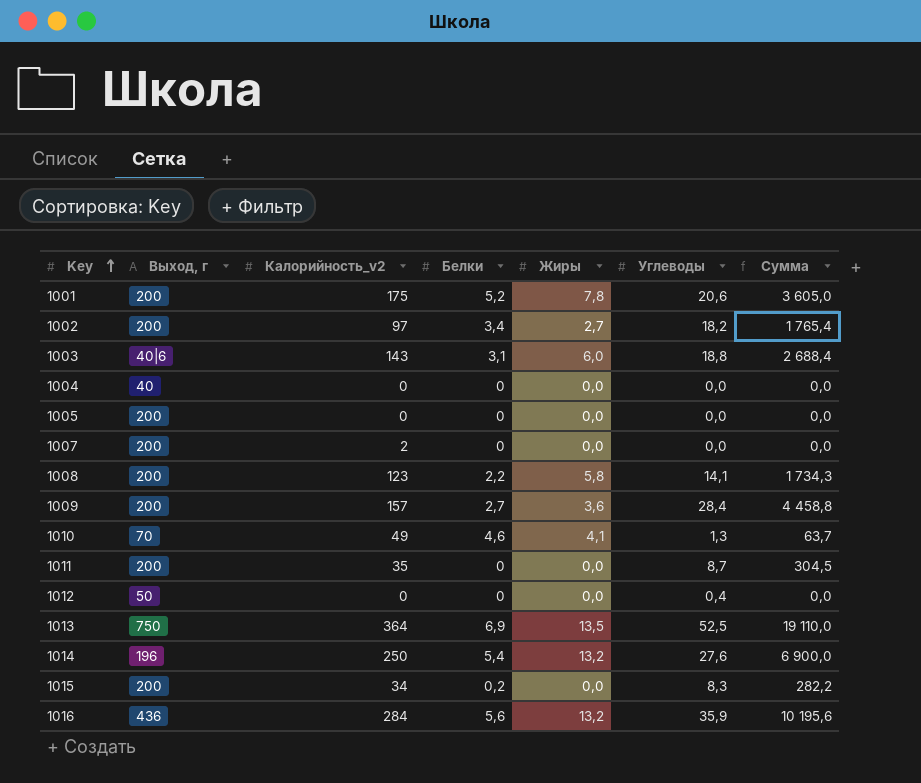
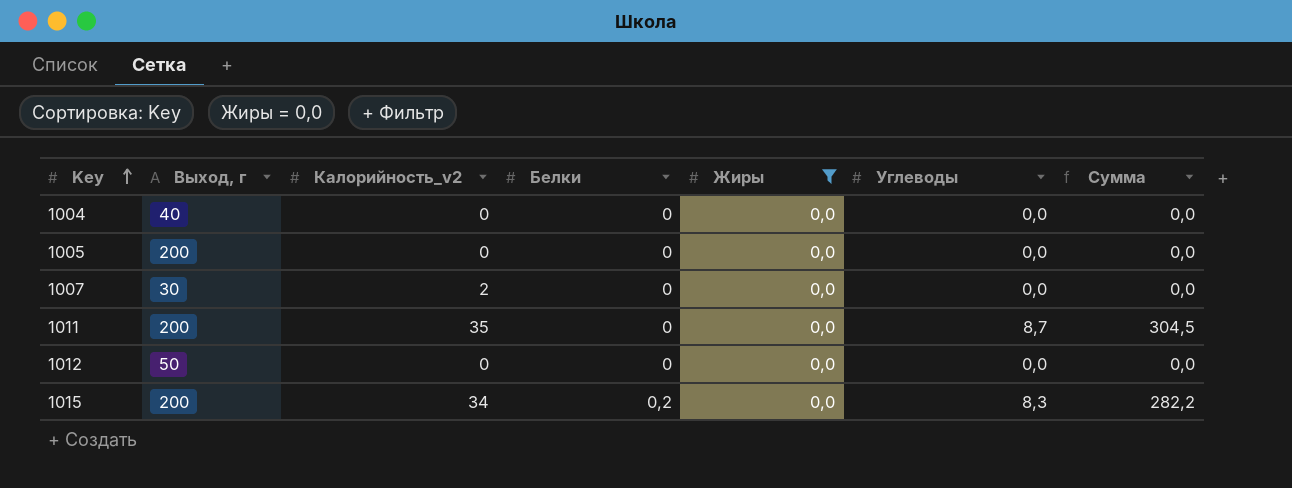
filter: none -> Жиры = 0,0
1007 | Выход, г: 200 -> 30
1012 | Углеводы: 0,4 -> 0,0

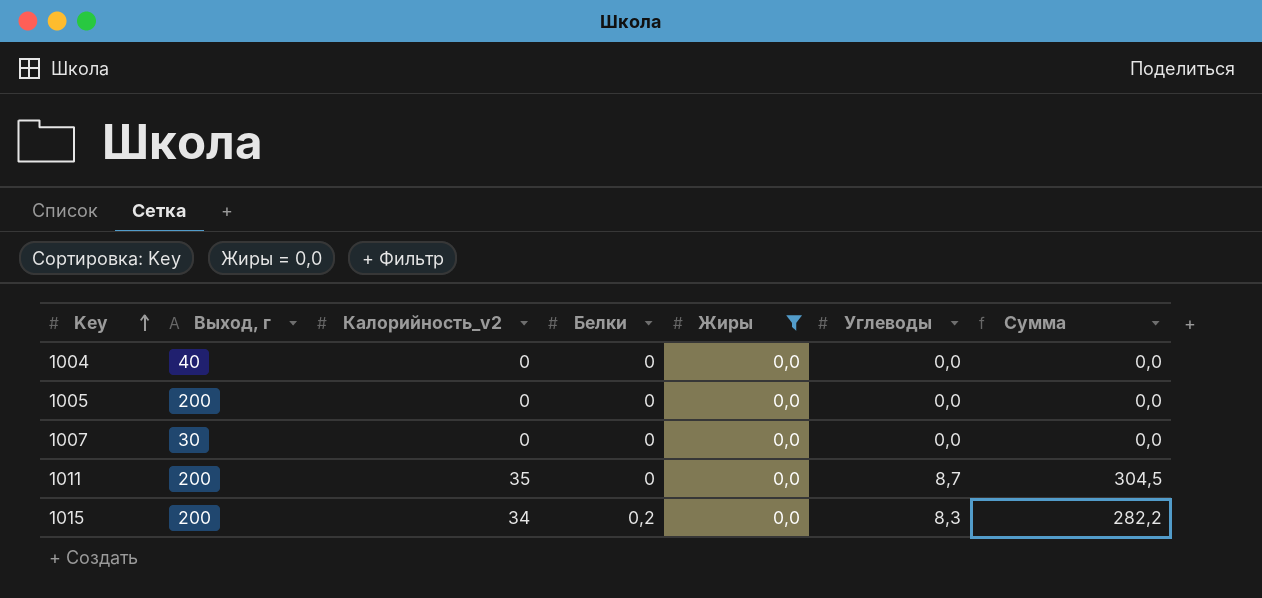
row 1012: 50 | 0 | 0 | 0,0 | 0,0 | 0,0 -> none
1007 | Калорийность_v2: 2 -> 0

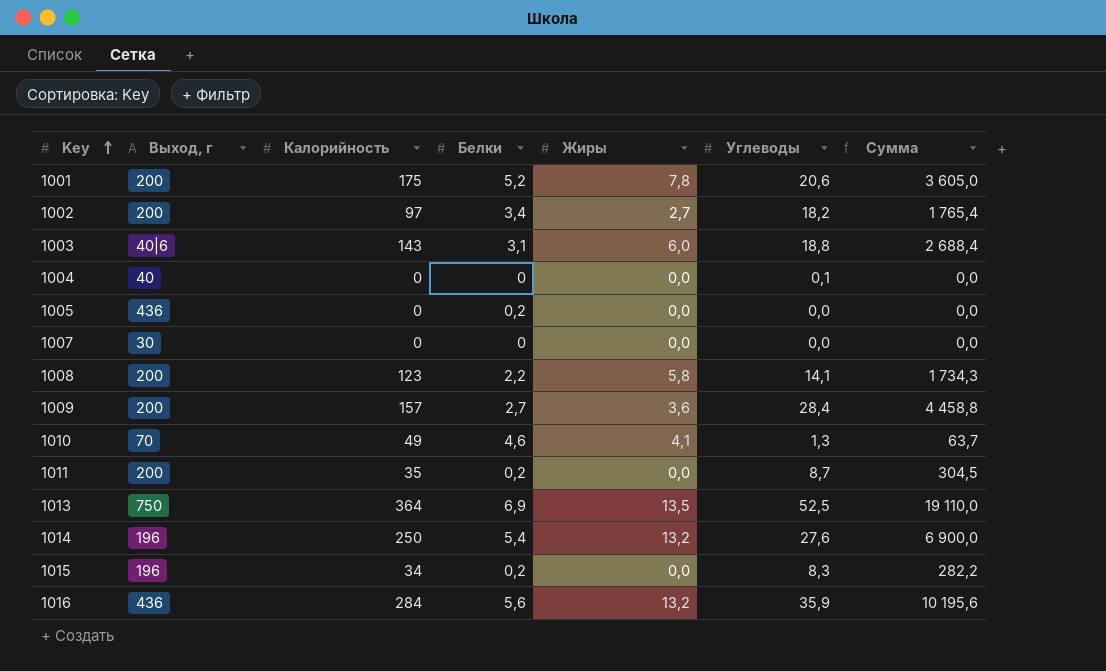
filter: Жиры = 0,0 -> none
column name: Калорийность_v2 -> Калорийность
1004 | Углеводы: 0,0 -> 0,1
1005 | Выход, г: 200 -> 436
1005 | Белки: 0 -> 0,2
1011 | Белки: 0 -> 0,2
1015 | Выход, г: 200 -> 196

